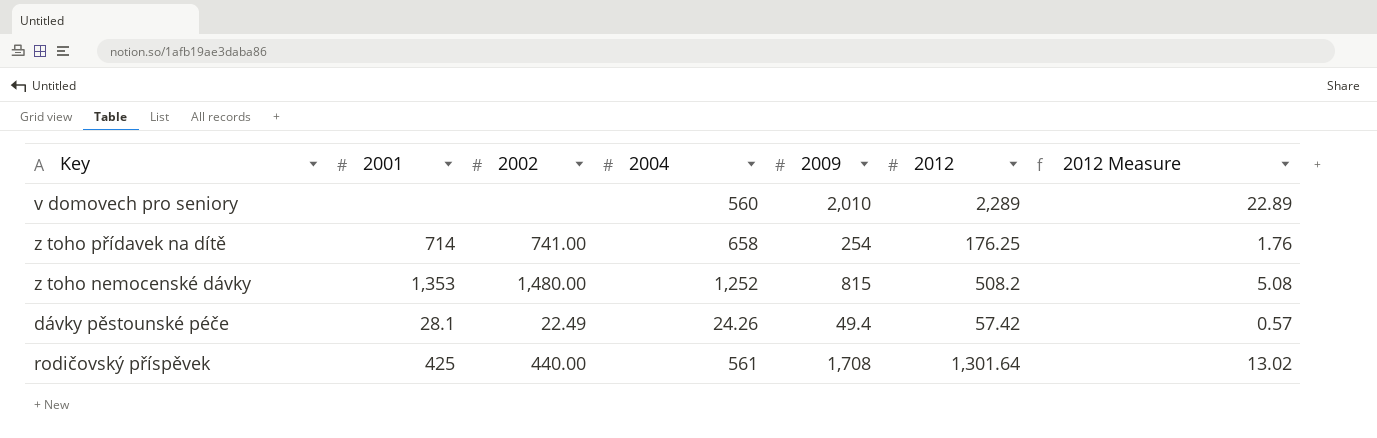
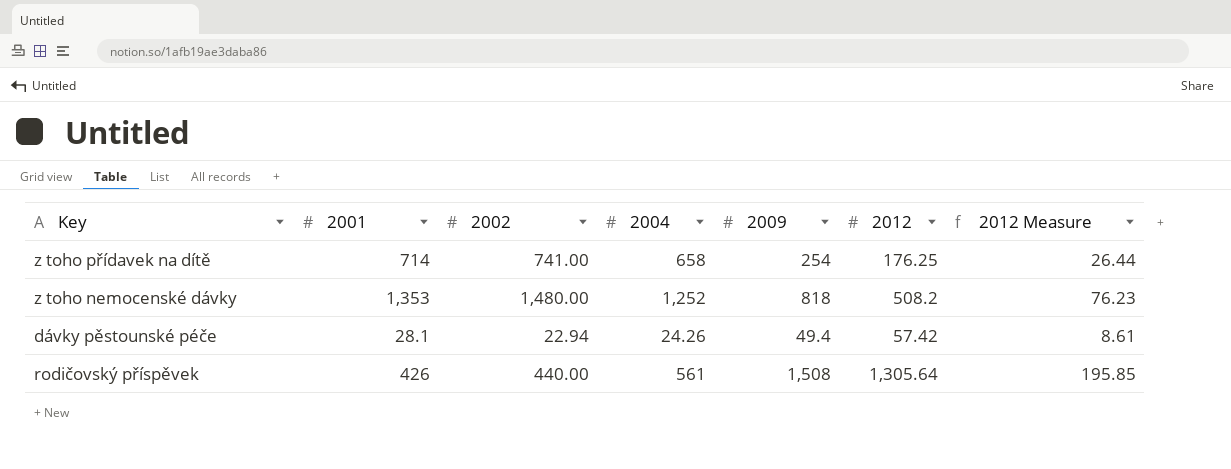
column 2012 Measure | formula: [2012] * 0.01 -> [2012] * 0.15
row v domovech pro seniory: none | none | 560 | 2,010 | 2,289 | 22.89 -> none
z toho nemocenské dávky | 2009: 815 -> 818
dávky pěstounské péče | 2002: 22.49 -> 22.94
rodičovský příspěvek | 2001: 425 -> 426
rodičovský příspěvek | 2009: 1,708 -> 1,508
rodičovský příspěvek | 2012: 1,301.64 -> 1,305.64

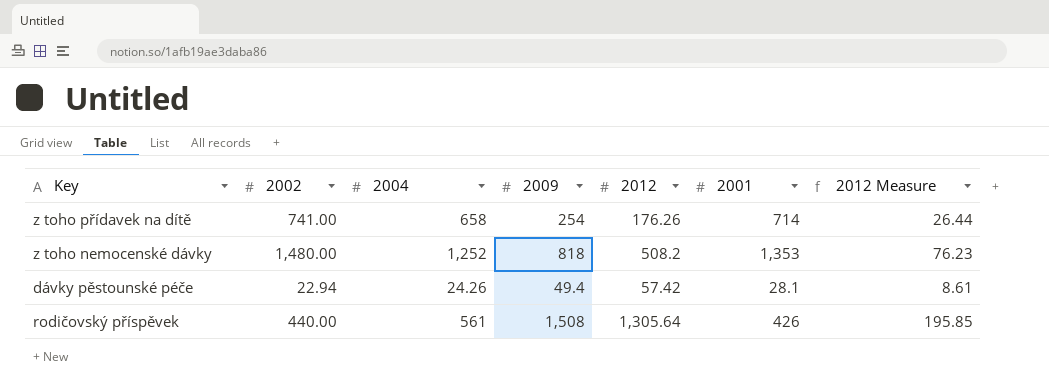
column 2001 | position: 2 -> 6
z toho přídavek na dítě | 2012: 176.25 -> 176.26

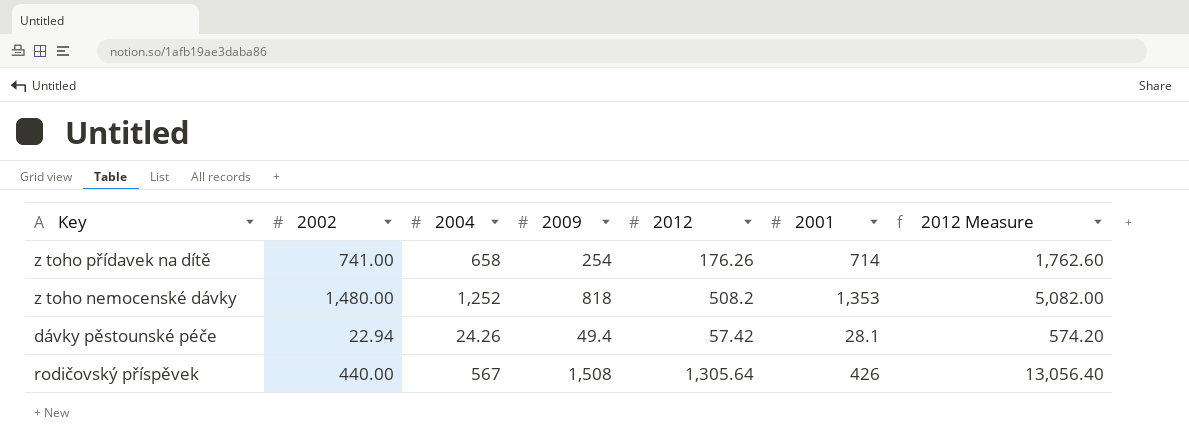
column 2012 Measure | formula: [2012] * 0.15 -> [2012] * 10
rodičovský příspěvek | 2004: 561 -> 567

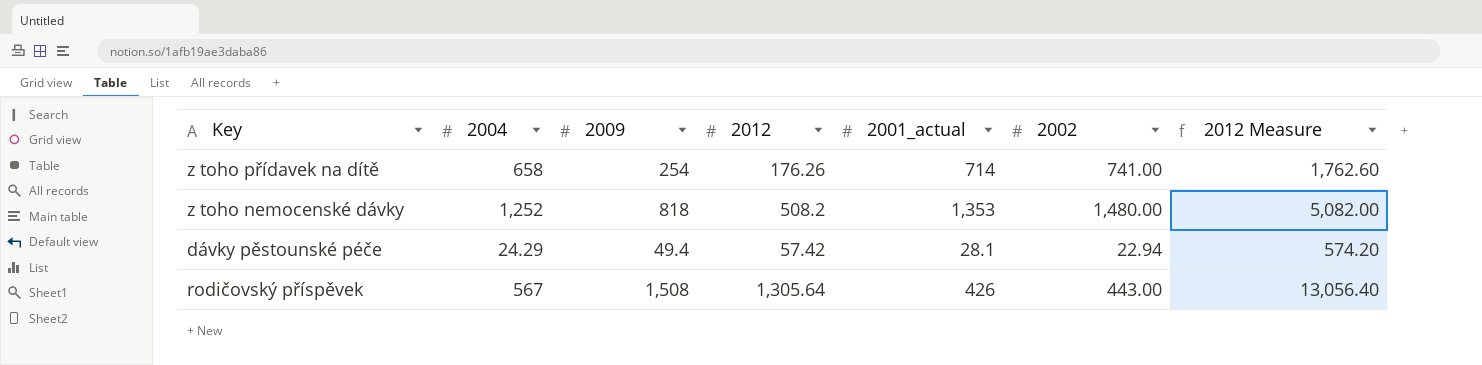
column name: 2001 -> 2001_actual
column 2002 | position: 2 -> 6
dávky pěstounské péče | 2004: 24.26 -> 24.29
rodičovský příspěvek | 2002: 440.00 -> 443.00

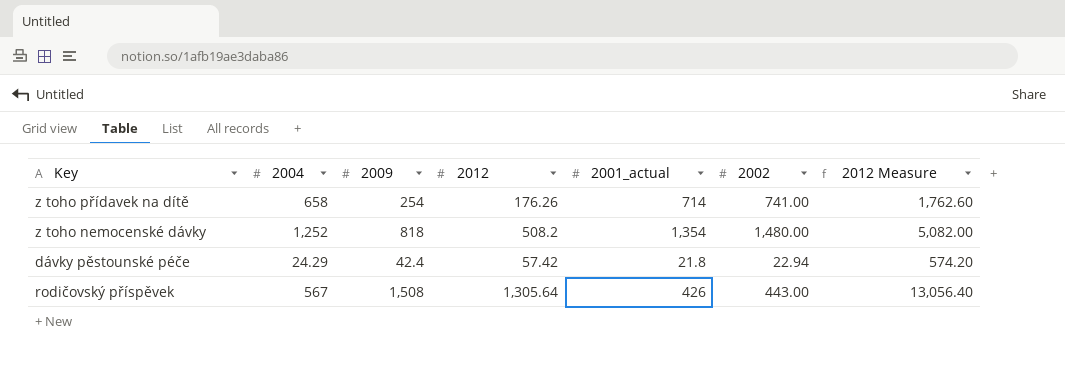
z toho nemocenské dávky | 2001_actual: 1,353 -> 1,354
dávky pěstounské péče | 2009: 49.4 -> 42.4
dávky pěstounské péče | 2001_actual: 28.1 -> 21.8

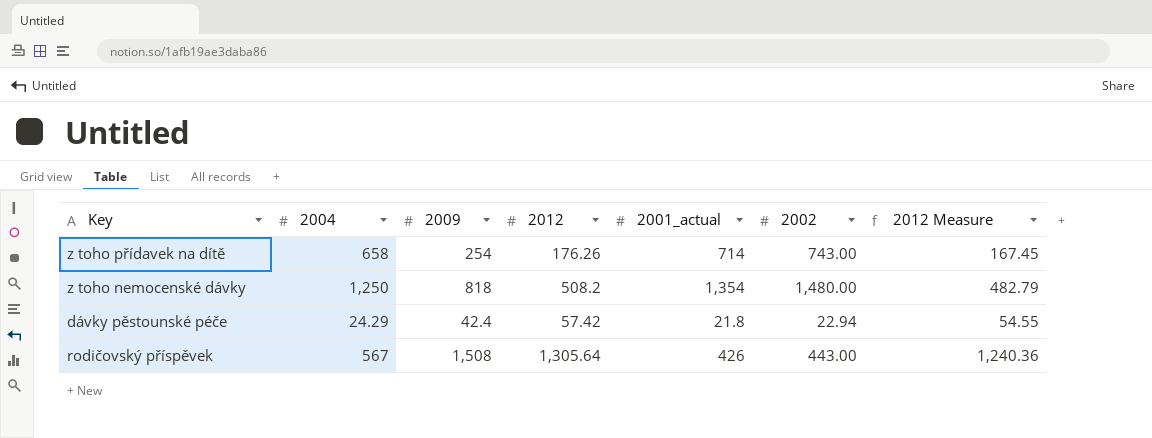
column 2012 Measure | formula: [2012] * 10 -> [2012] * 0.95
z toho přídavek na dítě | 2002: 741.00 -> 743.00
z toho nemocenské dávky | 2004: 1,252 -> 1,250

